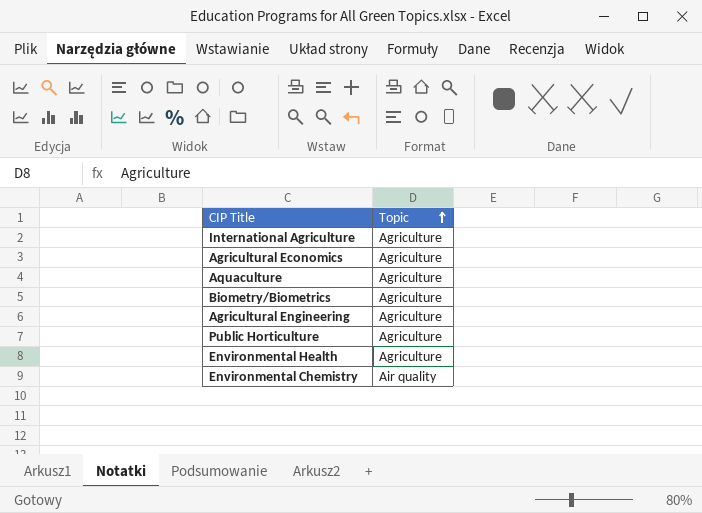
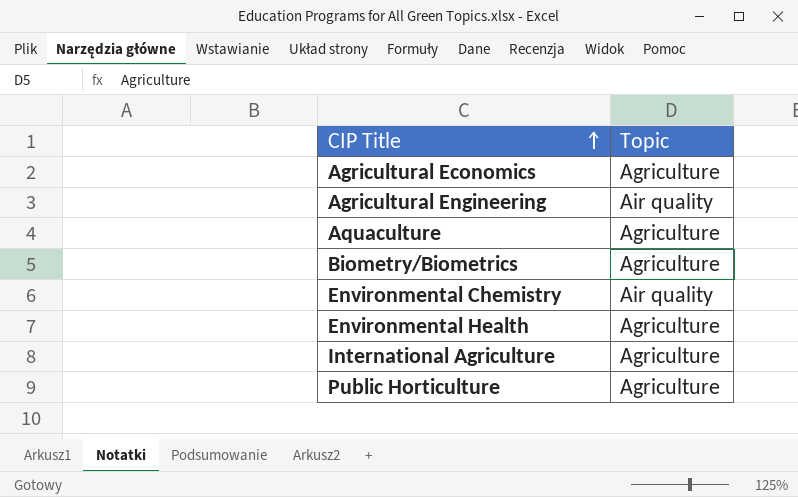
row order: Topic ascending -> CIP Title ascending
Agricultural Engineering | Topic: Agriculture -> Air quality

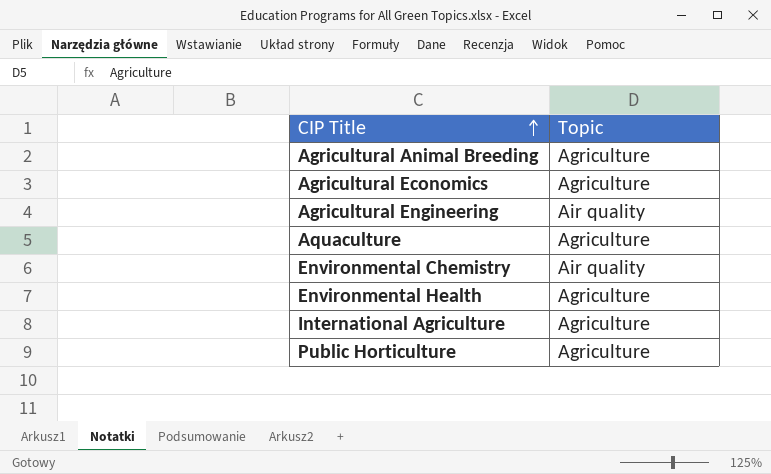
row Biometry/Biometrics: Agriculture -> none
row Agricultural Animal Breeding: none -> Agriculture

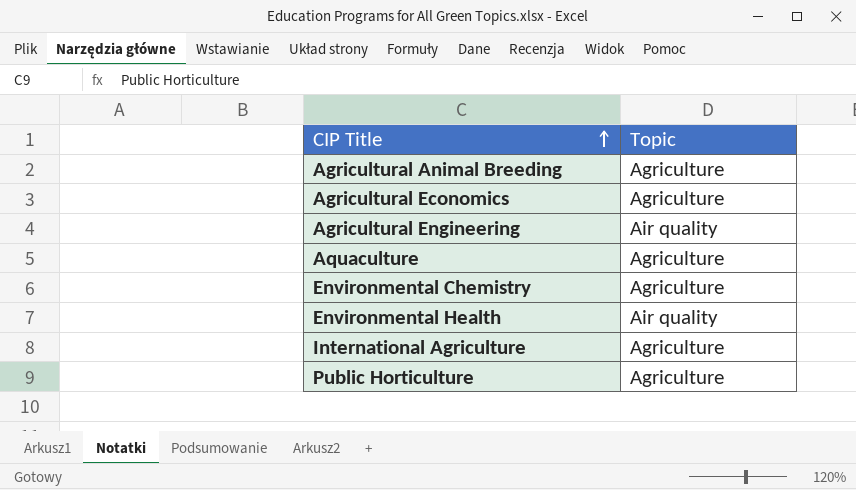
Environmental Chemistry | Topic: Air quality -> Agriculture
Environmental Health | Topic: Agriculture -> Air quality

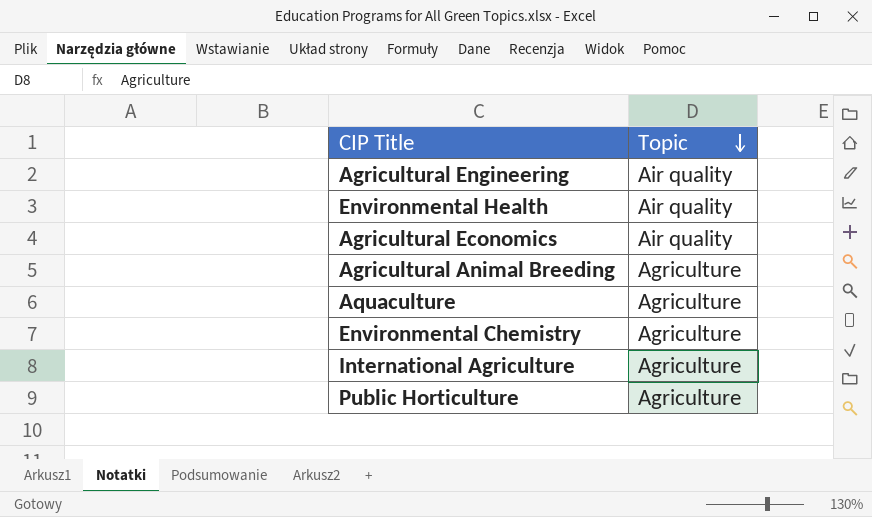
row order: CIP Title ascending -> Topic descending
Agricultural Economics | Topic: Agriculture -> Air quality

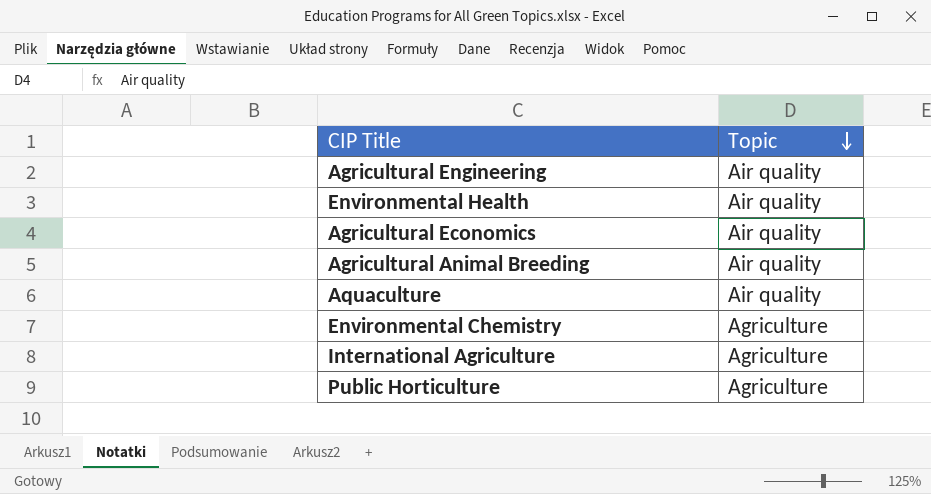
Agricultural Animal Breeding | Topic: Agriculture -> Air quality
Aquaculture | Topic: Agriculture -> Air quality

